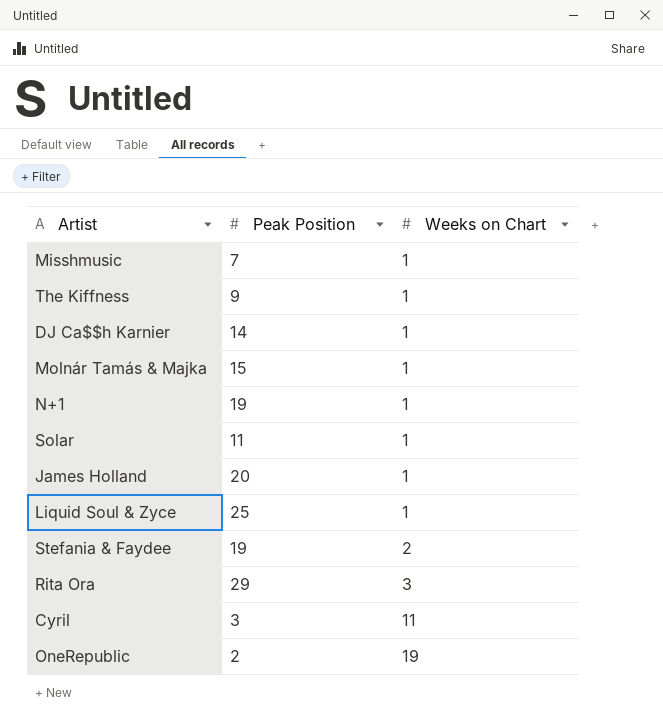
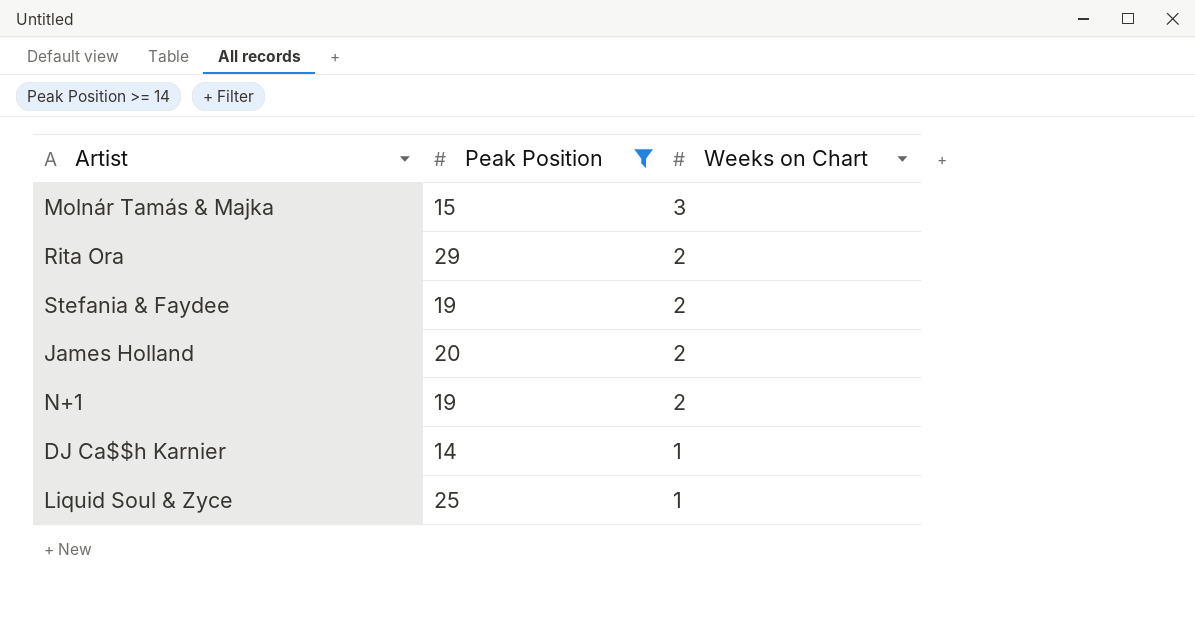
filter: none -> Peak Position >= 14
row order: Weeks on Chart ascending -> Weeks on Chart descending
Molnár Tamás & Majka | Weeks on Chart: 1 -> 3
Rita Ora | Weeks on Chart: 3 -> 2
James Holland | Weeks on Chart: 1 -> 2
N+1 | Weeks on Chart: 1 -> 2

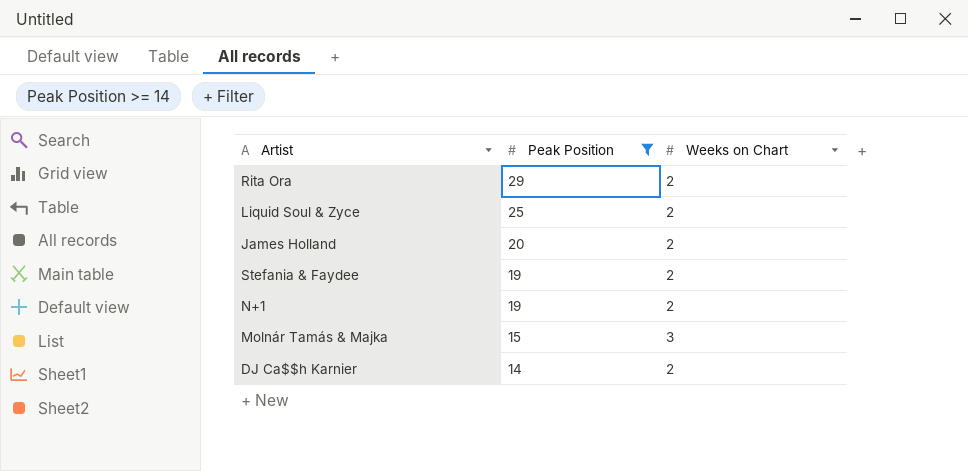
row order: Weeks on Chart descending -> Peak Position descending
Liquid Soul & Zyce | Weeks on Chart: 1 -> 2
DJ Ca$$h Karnier | Weeks on Chart: 1 -> 2

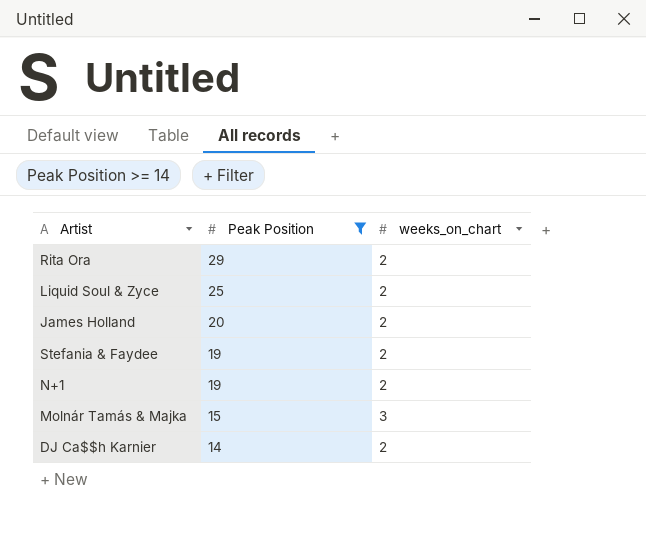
column name: Weeks on Chart -> weeks_on_chart

